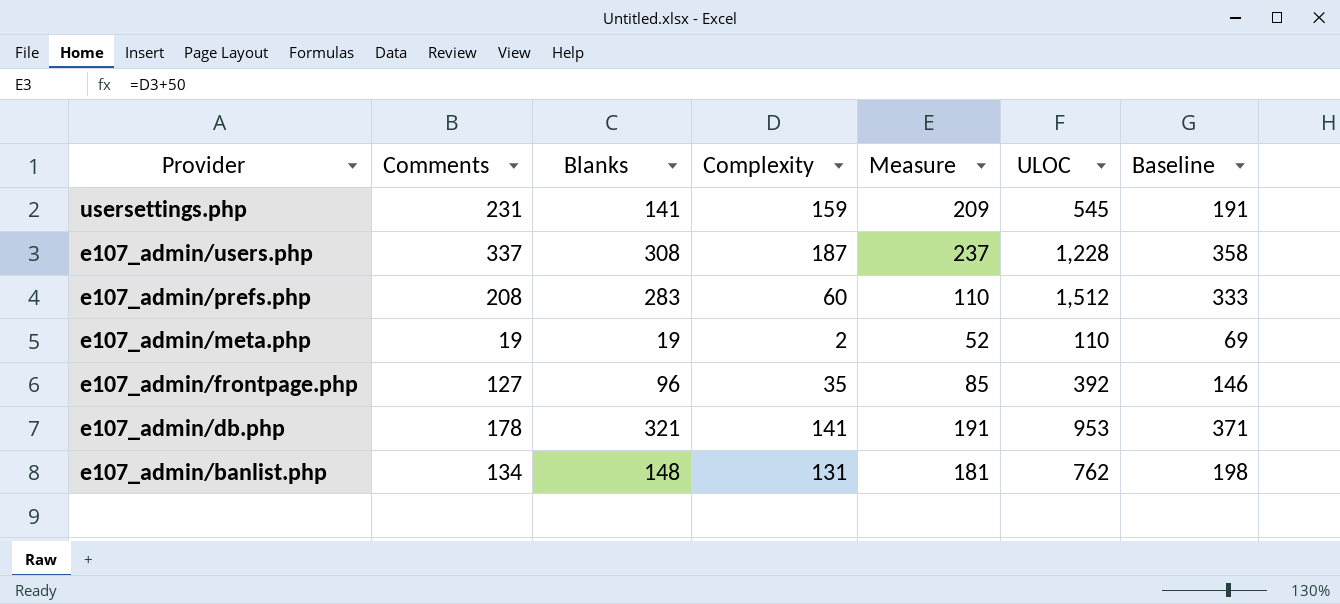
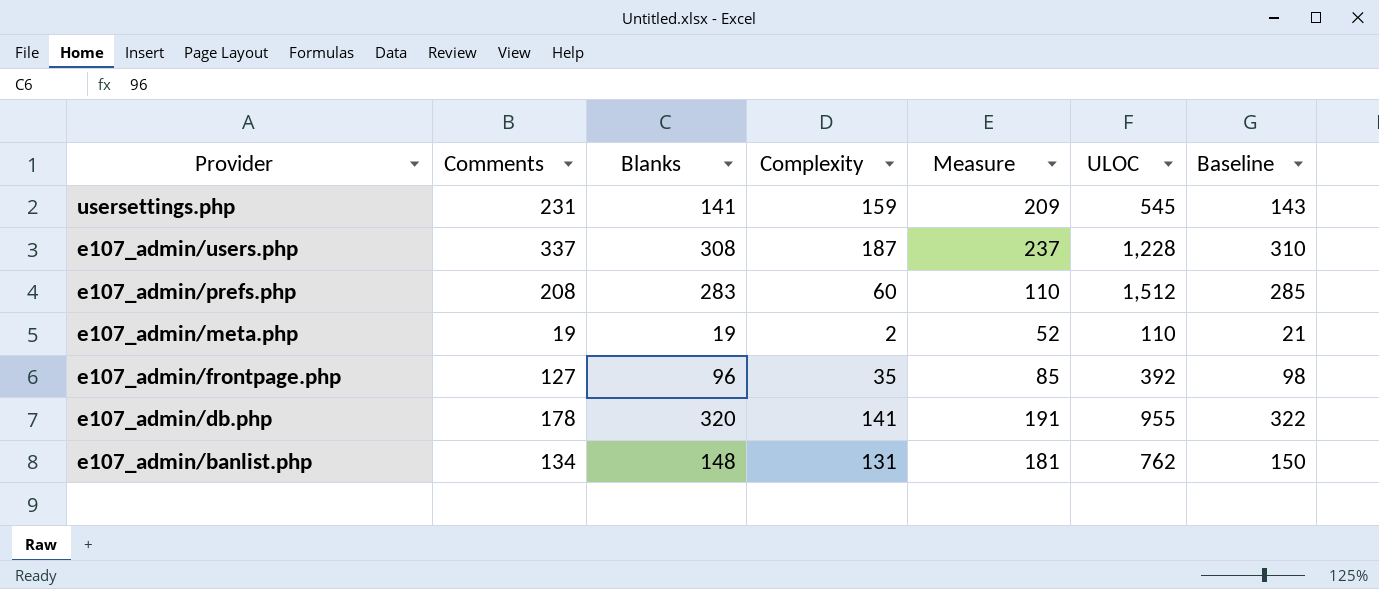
column Baseline | formula: [Blanks] + 50 -> [Blanks] + 2
e107_admin/db.php | Blanks: 321 -> 320
e107_admin/db.php | ULOC: 953 -> 955

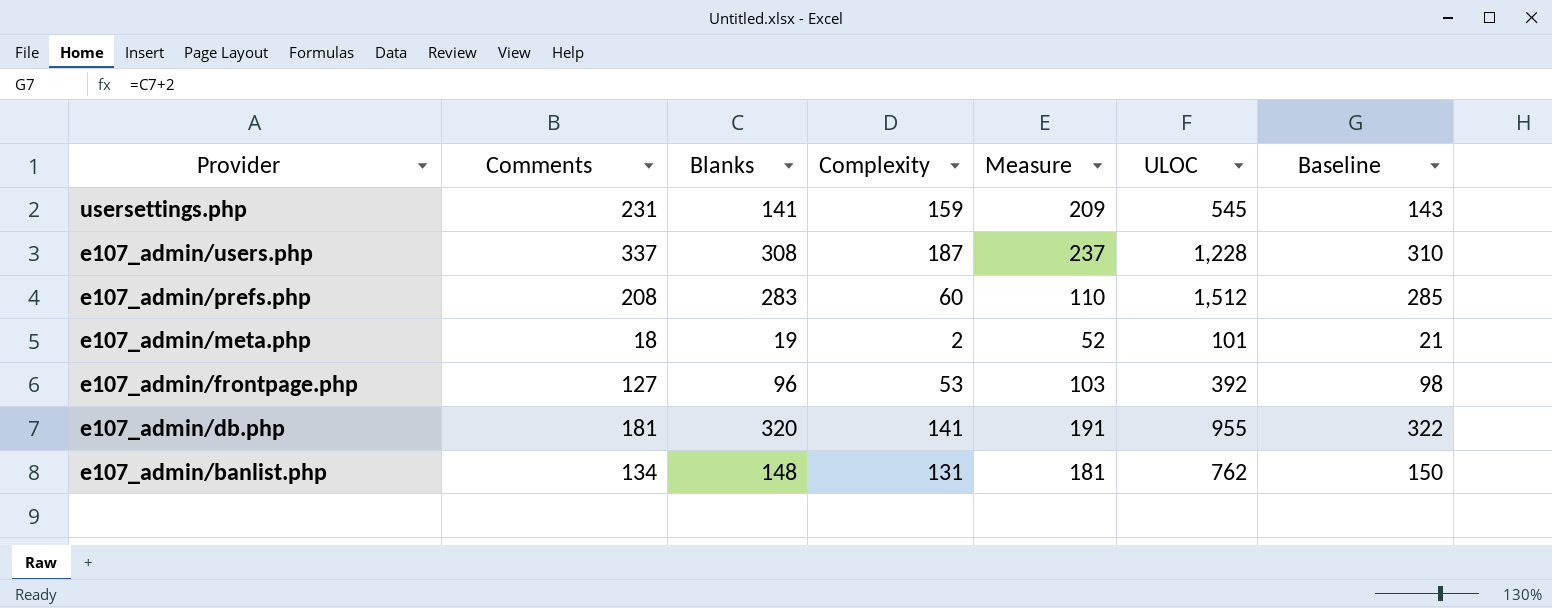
e107_admin/meta.php | Comments: 19 -> 18
e107_admin/meta.php | ULOC: 110 -> 101
e107_admin/frontpage.php | Complexity: 35 -> 53
e107_admin/frontpage.php | Measure: 85 -> 103
e107_admin/db.php | Comments: 178 -> 181

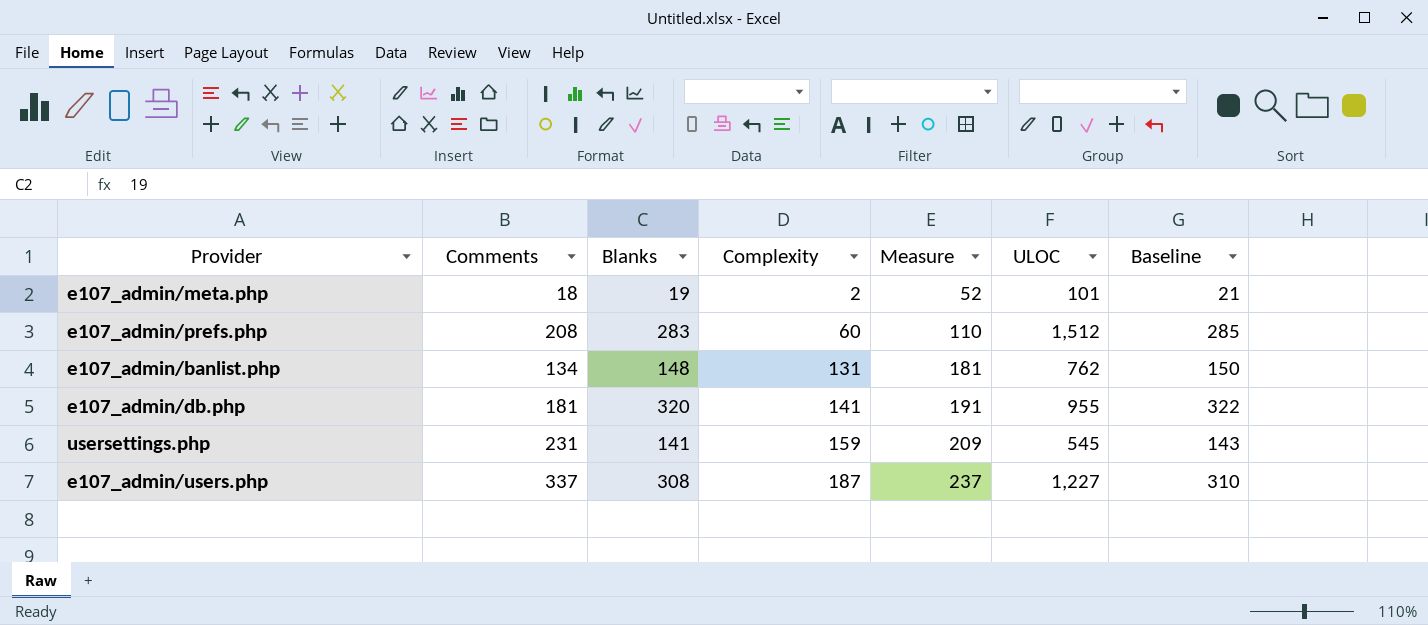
row order: Provider descending -> Complexity ascending
row e107_admin/frontpage.php: 127 | 96 | 53 | 103 | 392 | 98 -> none
e107_admin/users.php | ULOC: 1,228 -> 1,227

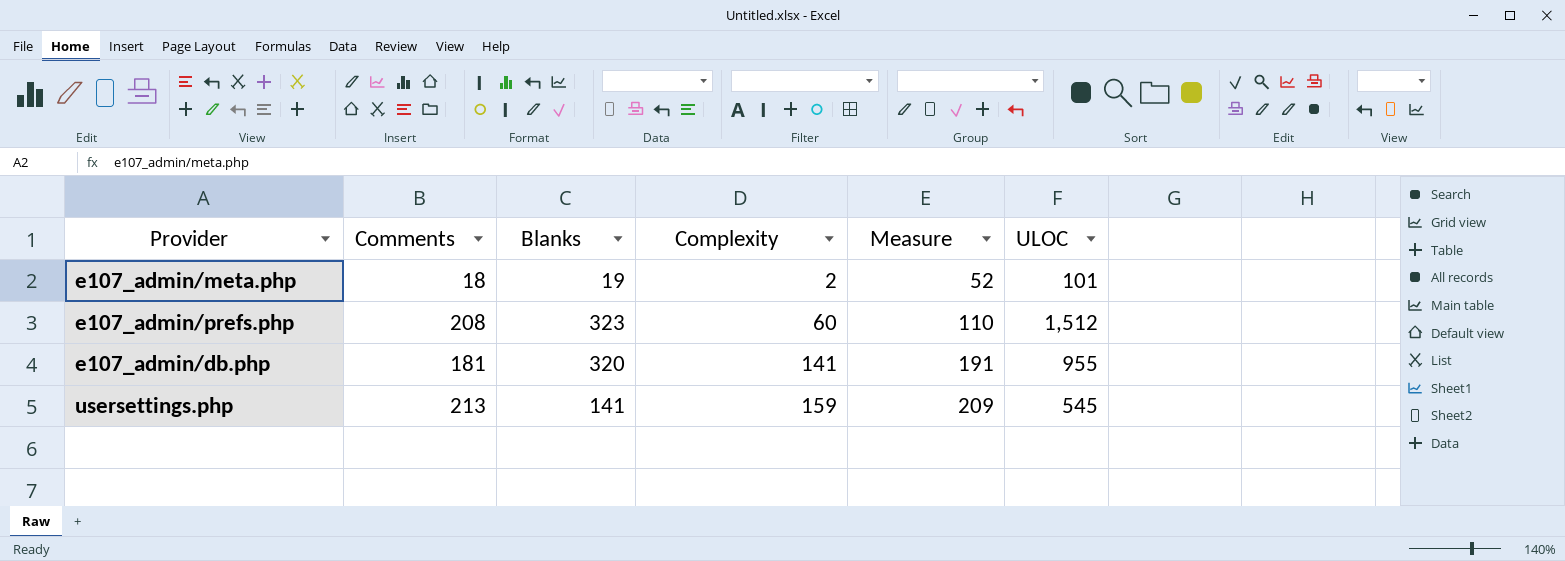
column Baseline | formula: [Blanks] + 2 -> none
row e107_admin/banlist.php: 134 | 148 | 131 | 181 | 762 | 150 -> none
row e107_admin/users.php: 337 | 308 | 187 | 237 | 1,227 | 310 -> none
e107_admin/prefs.php | Blanks: 283 -> 323
usersettings.php | Comments: 231 -> 213

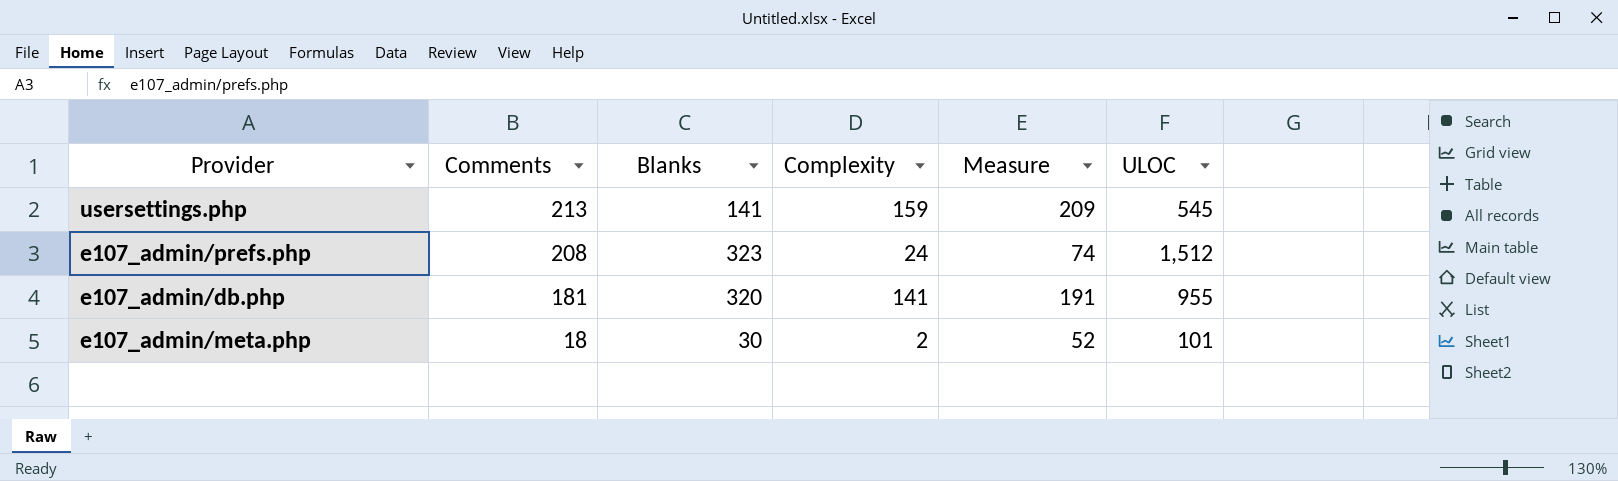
row order: Complexity ascending -> Comments descending
e107_admin/prefs.php | Complexity: 60 -> 24
e107_admin/prefs.php | Measure: 110 -> 74
e107_admin/meta.php | Blanks: 19 -> 30

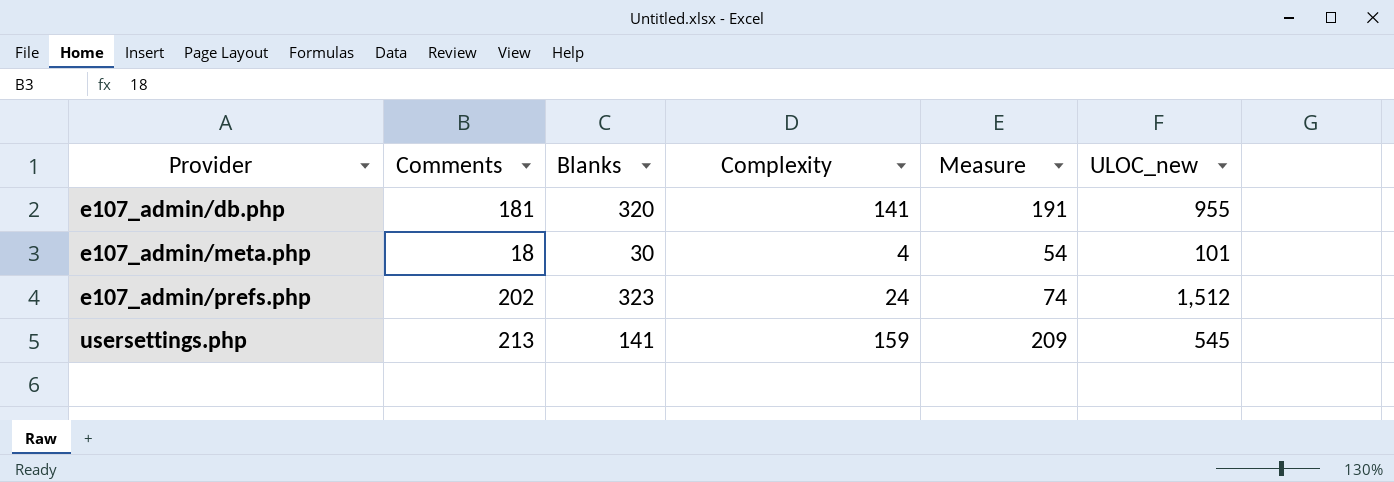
row order: Comments descending -> Provider ascending
column name: ULOC -> ULOC_new
e107_admin/meta.php | Complexity: 2 -> 4
e107_admin/meta.php | Measure: 52 -> 54
e107_admin/prefs.php | Comments: 208 -> 202

